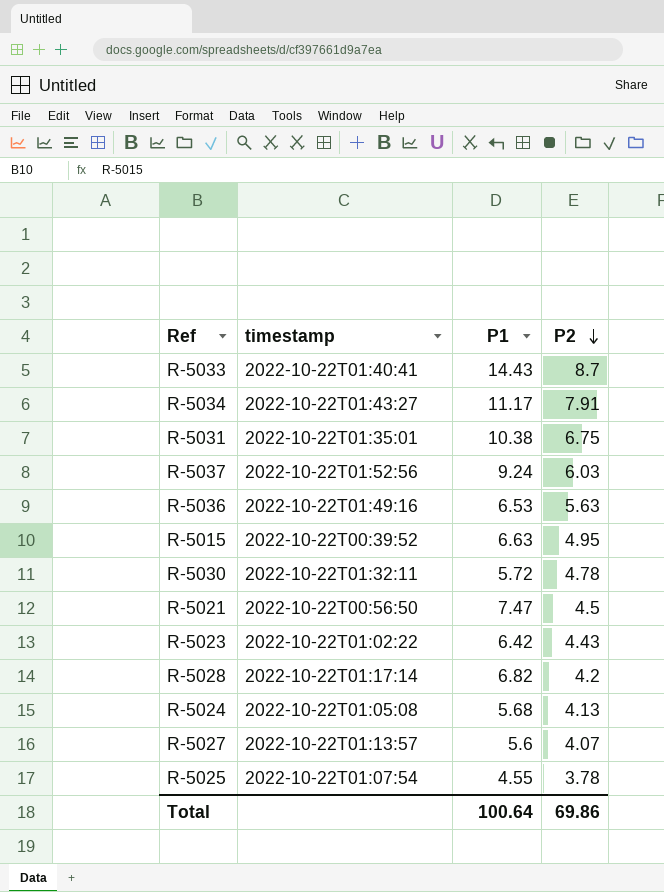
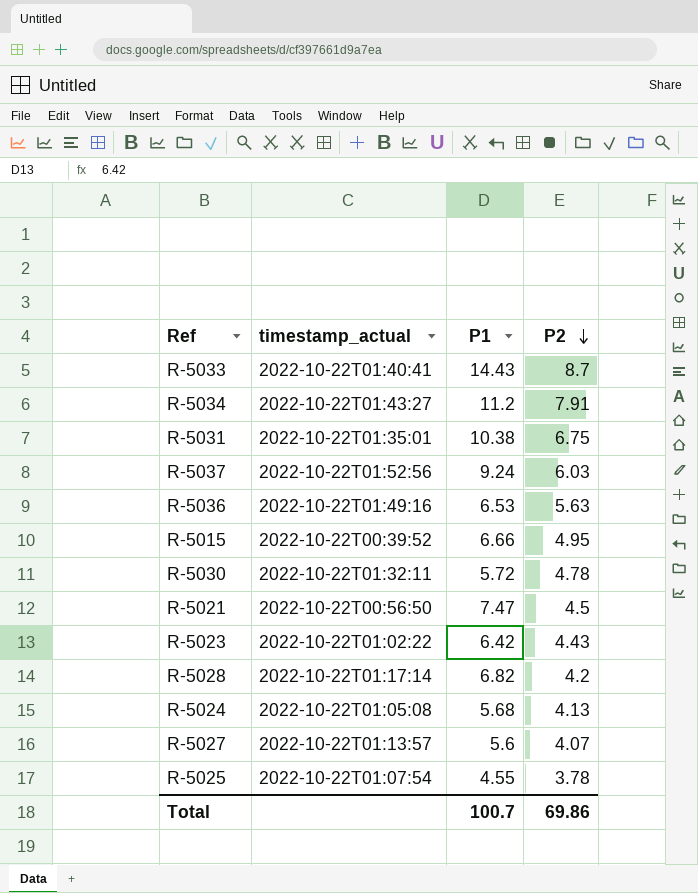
column name: timestamp -> timestamp_actual
R-5034 | P1: 11.17 -> 11.2
R-5015 | P1: 6.63 -> 6.66
Total | P1: 100.64 -> 100.7

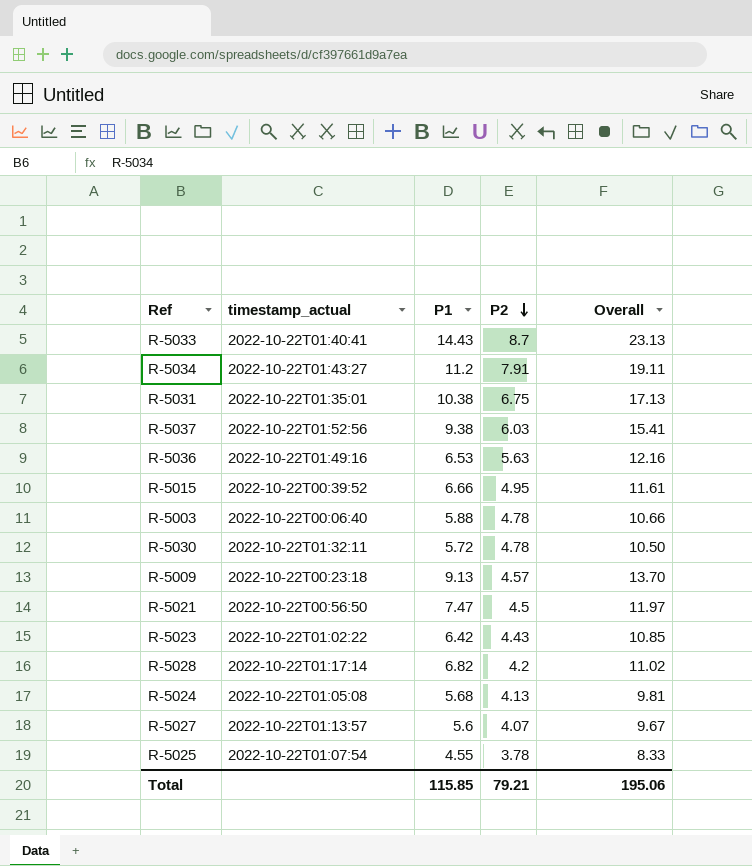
column Overall | formula: none -> [P1] + [P2]
R-5037 | P1: 9.24 -> 9.38
row R-5003: none -> 2022-10-22T00:06:40 | 5.88 | 4.78 | 10.66
row R-5009: none -> 2022-10-22T00:23:18 | 9.13 | 4.57 | 13.70
Total | P1: 100.7 -> 115.85
Total | P2: 69.86 -> 79.21

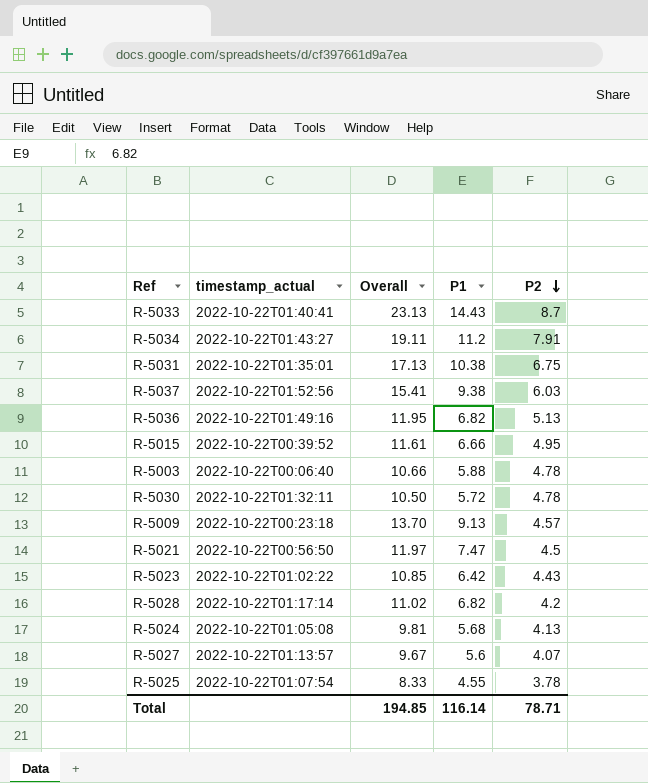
column Overall | position: 5 -> 3
R-5036 | Overall: 12.16 -> 11.95
R-5036 | P1: 6.53 -> 6.82
R-5036 | P2: 5.63 -> 5.13
Total | Overall: 195.06 -> 194.85
Total | P1: 115.85 -> 116.14
Total | P2: 79.21 -> 78.71

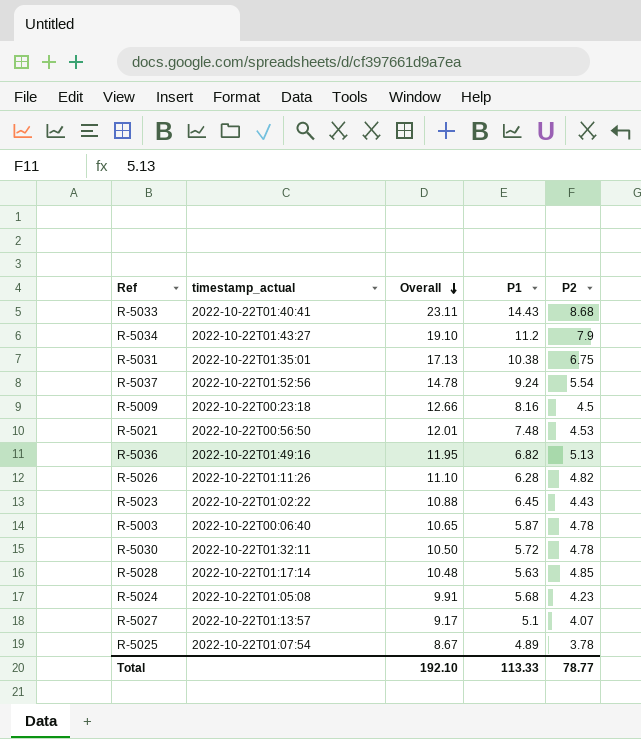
row order: P2 descending -> Overall descending
row R-5015: 2022-10-22T00:39:52 | 11.61 | 6.66 | 4.95 -> none
R-5033 | Overall: 23.13 -> 23.11
R-5033 | P2: 8.7 -> 8.68
R-5034 | Overall: 19.11 -> 19.10
R-5034 | P2: 7.91 -> 7.9
R-5037 | Overall: 15.41 -> 14.78
R-5037 | P1: 9.38 -> 9.24
R-5037 | P2: 6.03 -> 5.54
R-5009 | Overall: 13.70 -> 12.66
R-5009 | P1: 9.13 -> 8.16
R-5009 | P2: 4.57 -> 4.5
R-5021 | Overall: 11.97 -> 12.01
R-5021 | P1: 7.47 -> 7.48
R-5021 | P2: 4.5 -> 4.53
row R-5026: none -> 2022-10-22T01:11:26 | 11.10 | 6.28 | 4.82
R-5023 | Overall: 10.85 -> 10.88
R-5023 | P1: 6.42 -> 6.45
R-5003 | Overall: 10.66 -> 10.65
R-5003 | P1: 5.88 -> 5.87
R-5028 | Overall: 11.02 -> 10.48
R-5028 | P1: 6.82 -> 5.63
R-5028 | P2: 4.2 -> 4.85
R-5024 | Overall: 9.81 -> 9.91
R-5024 | P2: 4.13 -> 4.23
R-5027 | Overall: 9.67 -> 9.17
R-5027 | P1: 5.6 -> 5.1
R-5025 | Overall: 8.33 -> 8.67
R-5025 | P1: 4.55 -> 4.89
Total | Overall: 194.85 -> 192.10
Total | P1: 116.14 -> 113.33
Total | P2: 78.71 -> 78.77

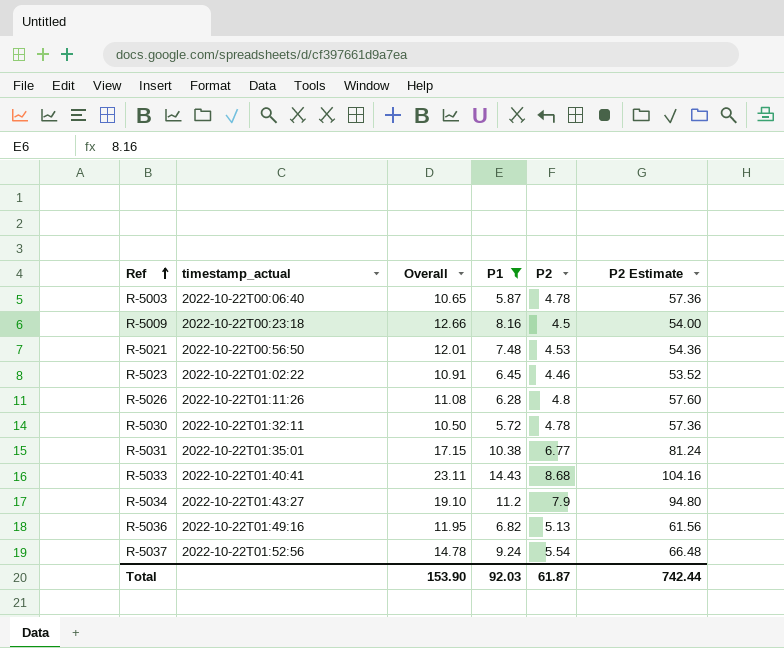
filter: none -> P1 >= 5.72
row order: Overall descending -> Ref ascending
column P2 Estimate | formula: none -> [P2] * 12
R-5023 | Overall: 10.88 -> 10.91
R-5023 | P2: 4.43 -> 4.46
R-5026 | Overall: 11.10 -> 11.08
R-5026 | P2: 4.82 -> 4.8
R-5031 | Overall: 17.13 -> 17.15
R-5031 | P2: 6.75 -> 6.77
Total | Overall: 192.10 -> 153.90
Total | P1: 113.33 -> 92.03
Total | P2: 78.77 -> 61.87

